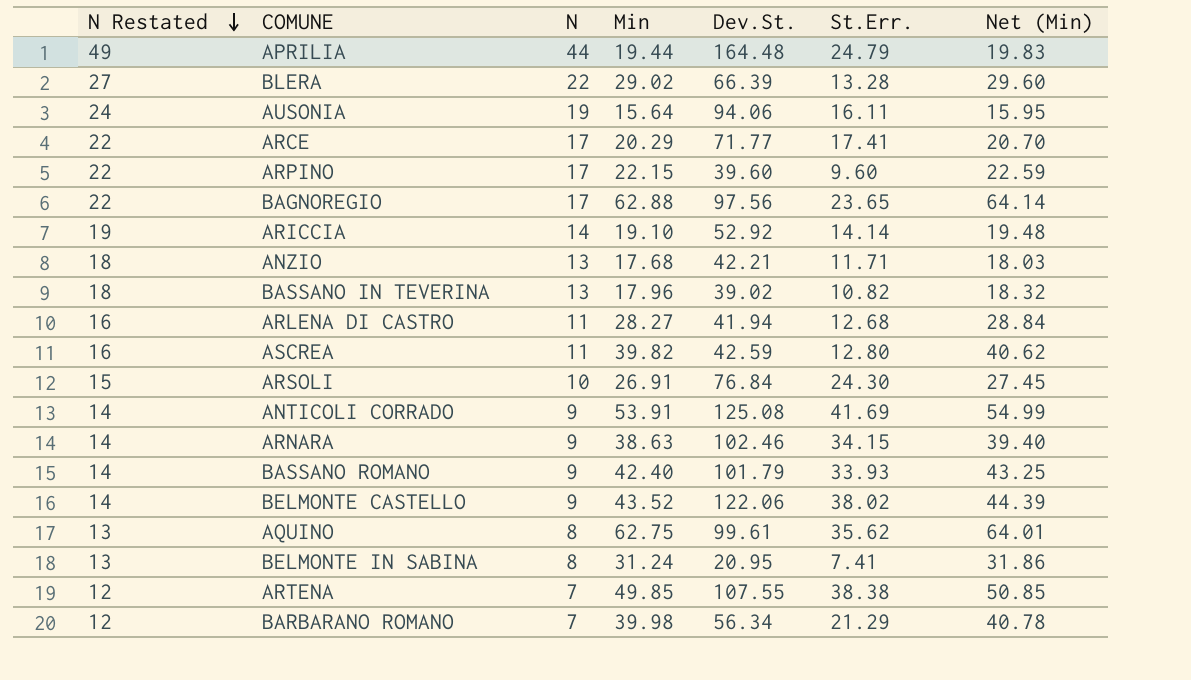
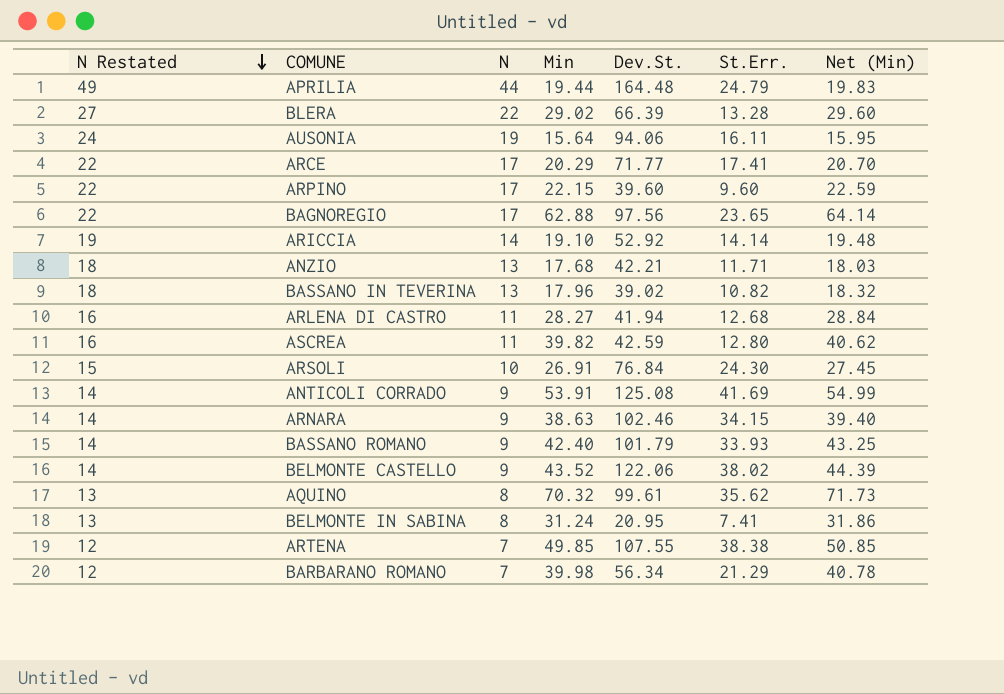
AQUINO | Min: 62.75 -> 70.32
AQUINO | Net (Min): 64.01 -> 71.73

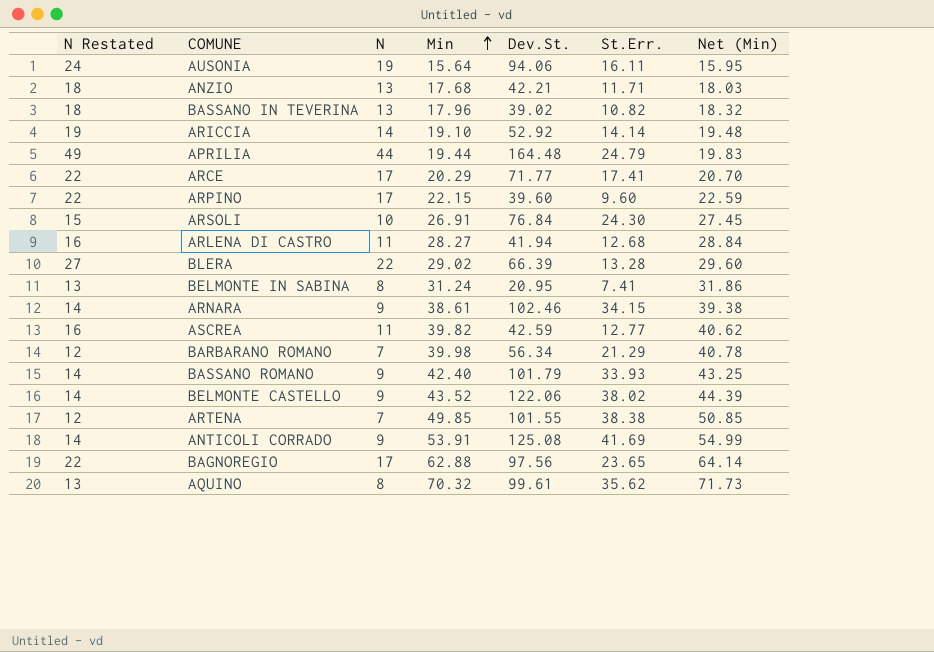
row order: N Restated descending -> Min ascending
ARNARA | Min: 38.63 -> 38.61
ARNARA | Net (Min): 39.40 -> 39.38
ASCREA | St.Err.: 12.80 -> 12.77
ARTENA | Dev.St.: 107.55 -> 101.55

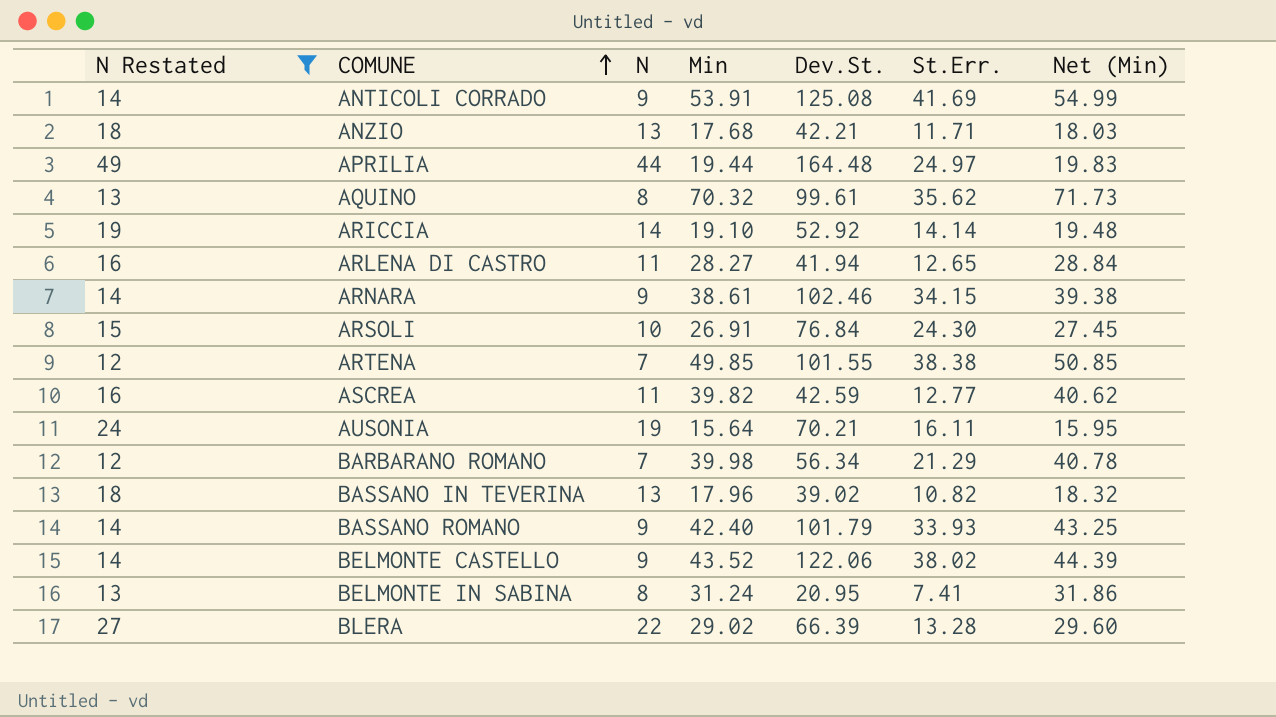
filter: none -> N Restated != 22
row order: Min ascending -> COMUNE ascending
APRILIA | St.Err.: 24.79 -> 24.97
ARLENA DI CASTRO | St.Err.: 12.68 -> 12.65
AUSONIA | Dev.St.: 94.06 -> 70.21

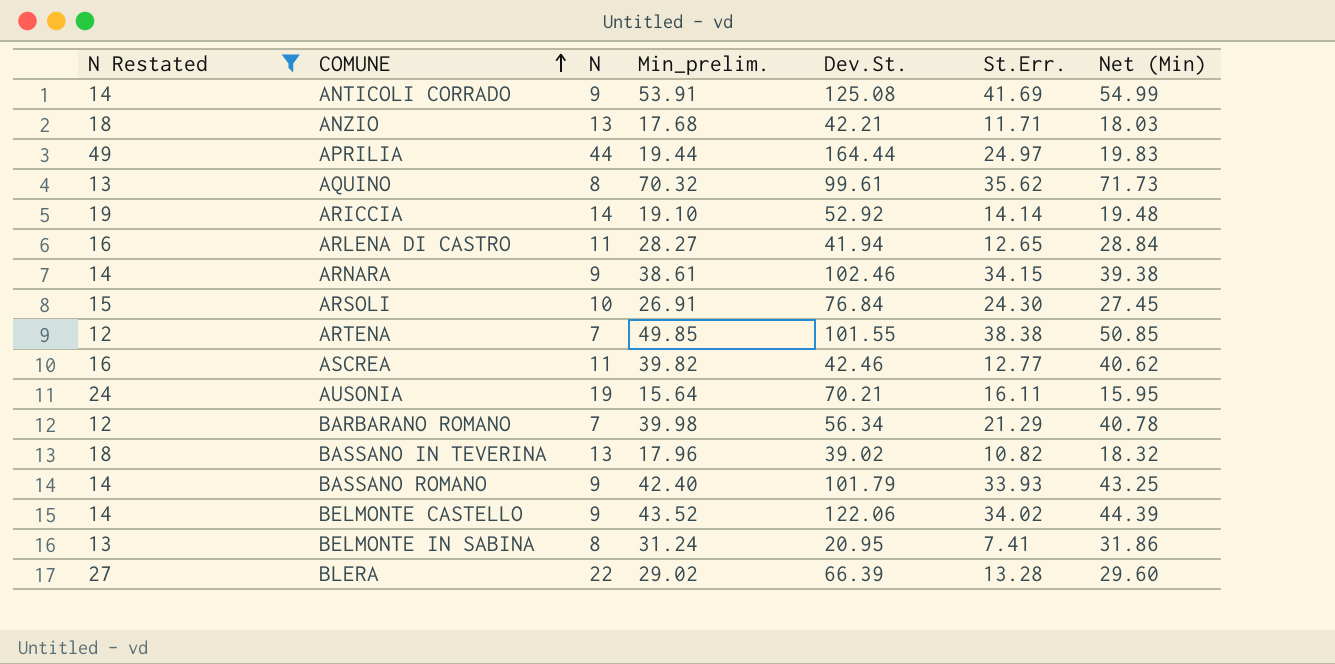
column name: Min -> Min_prelim.
APRILIA | Dev.St.: 164.48 -> 164.44
ASCREA | Dev.St.: 42.59 -> 42.46
BELMONTE CASTELLO | St.Err.: 38.02 -> 34.02

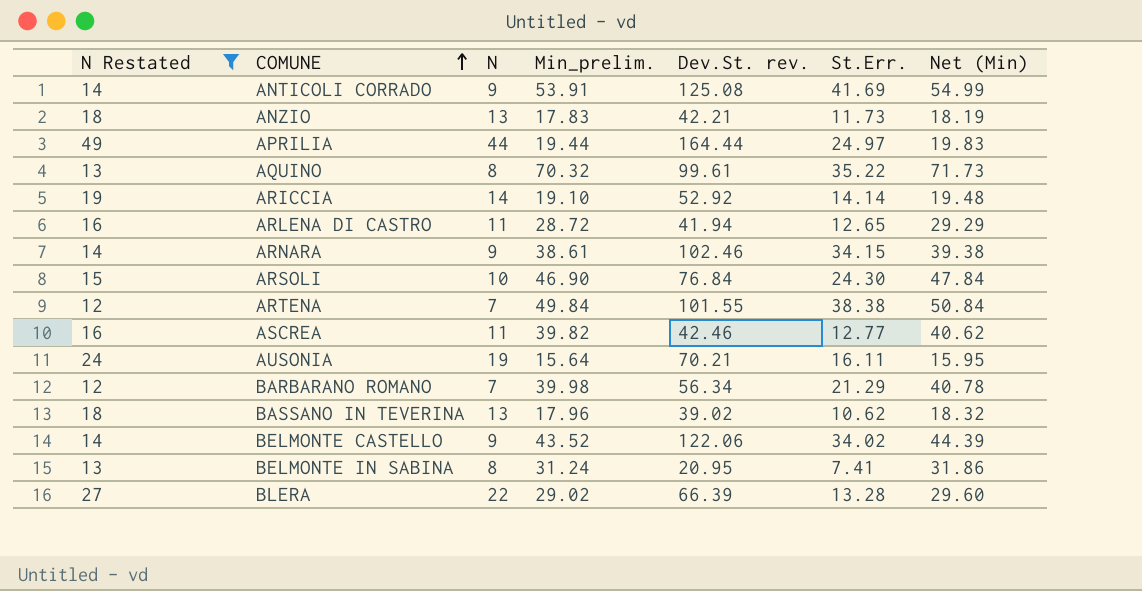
column name: Dev.St. -> Dev.St. rev.
row BASSANO ROMANO: 14 | 9 | 42.40 | 101.79 | 33.93 | 43.25 -> none
ANZIO | Min_prelim.: 17.68 -> 17.83
ANZIO | St.Err.: 11.71 -> 11.73
ANZIO | Net (Min): 18.03 -> 18.19
AQUINO | St.Err.: 35.62 -> 35.22
ARLENA DI CASTRO | Min_prelim.: 28.27 -> 28.72
ARLENA DI CASTRO | Net (Min): 28.84 -> 29.29
ARSOLI | Min_prelim.: 26.91 -> 46.90
ARSOLI | Net (Min): 27.45 -> 47.84
ARTENA | Min_prelim.: 49.85 -> 49.84
ARTENA | Net (Min): 50.85 -> 50.84
BASSANO IN TEVERINA | St.Err.: 10.82 -> 10.62

